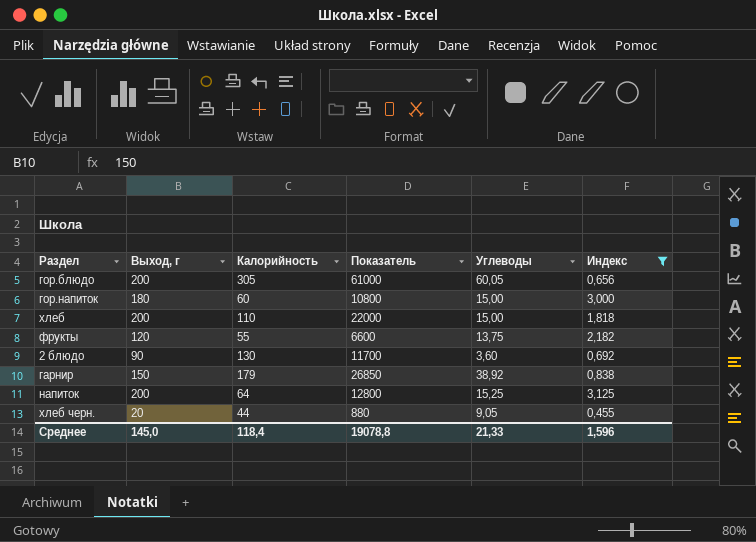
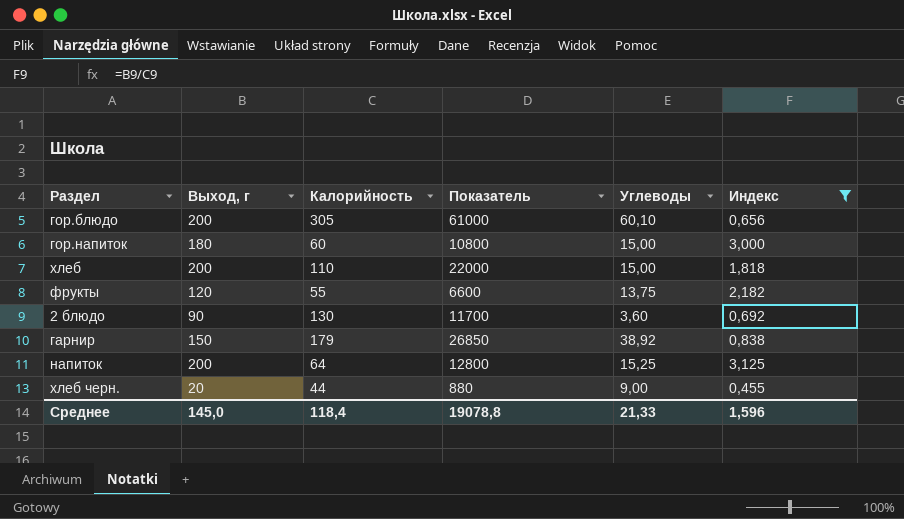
гор.блюдо | Углеводы: 60,05 -> 60,10
хлеб черн. | Углеводы: 9,05 -> 9,00

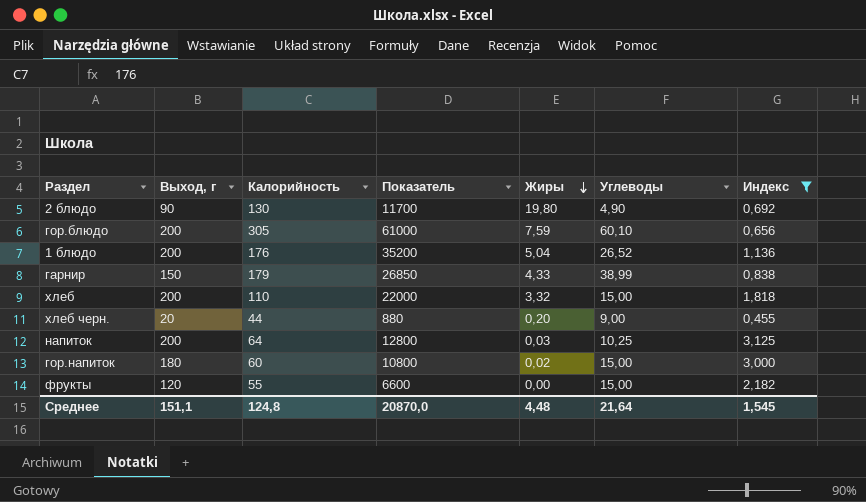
row order: none -> Жиры descending
column Жиры | position: none -> 5
2 блюдо | Углеводы: 3,60 -> 4,90
row 1 блюдо: none -> 200 | 176 | 35200 | 5,04 | 26,52 | 1,136
гарнир | Углеводы: 38,92 -> 38,99
напиток | Углеводы: 15,25 -> 10,25
фрукты | Углеводы: 13,75 -> 15,00
Среднее | Выход, г: 145,0 -> 151,1
Среднее | Калорийность: 118,4 -> 124,8
Среднее | Показатель: 19078,8 -> 20870,0
Среднее | Углеводы: 21,33 -> 21,64
Среднее | Индекс: 1,596 -> 1,545

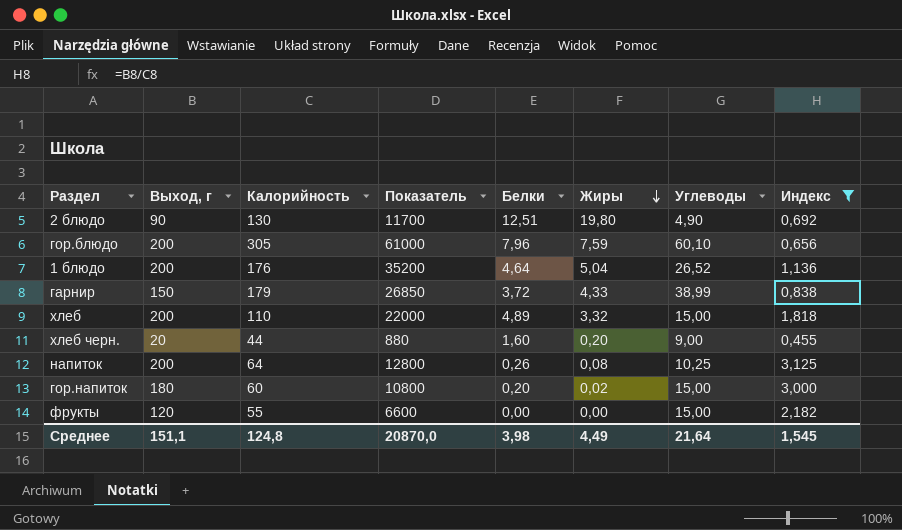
column Белки | position: none -> 5
напиток | Жиры: 0,03 -> 0,08
Среднее | Жиры: 4,48 -> 4,49

